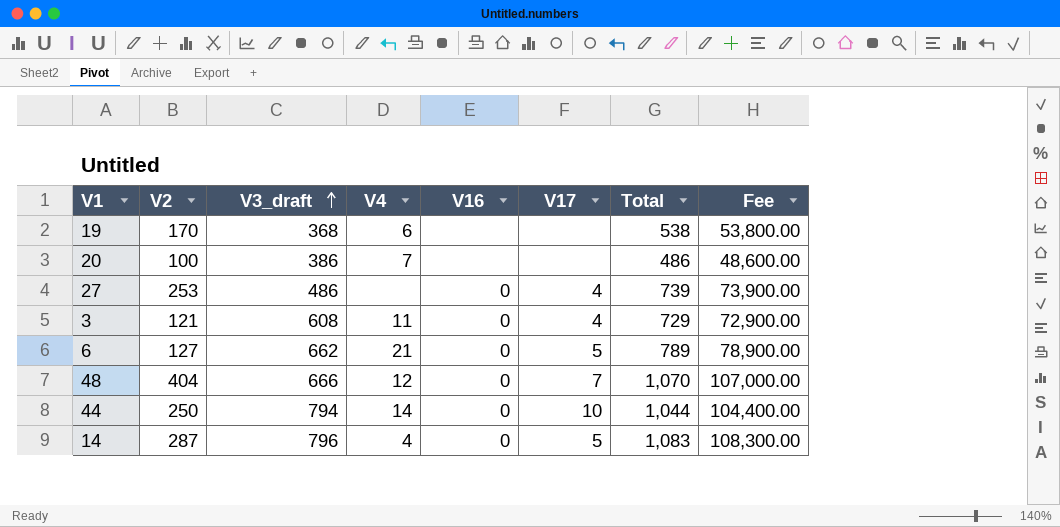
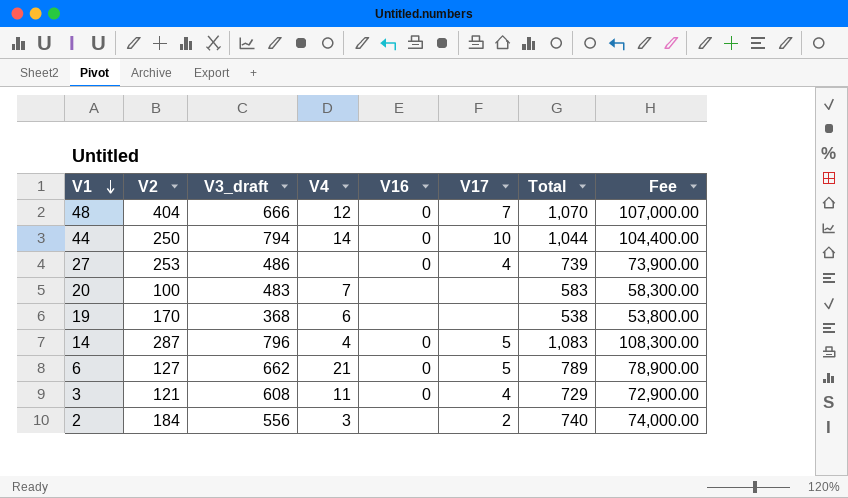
row order: V3_draft ascending -> V1 descending
20 | V3_draft: 386 -> 483
20 | Total: 486 -> 583
20 | Fee: 48,600.00 -> 58,300.00
row 2: none -> 184 | 556 | 3 | none | 2 | 740 | 74,000.00

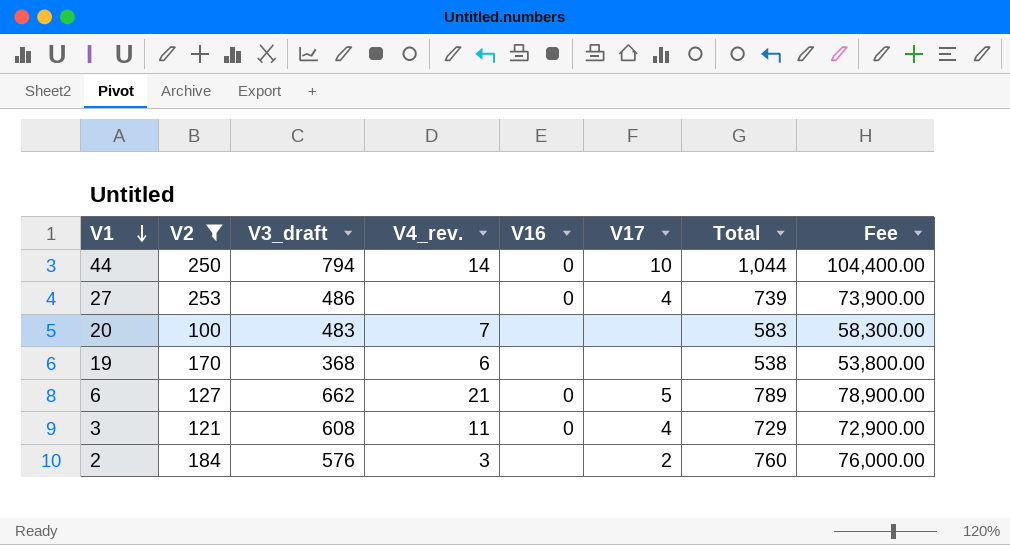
filter: none -> V2 <= 253
column name: V4 -> V4_rev.
2 | V3_draft: 556 -> 576
2 | Total: 740 -> 760
2 | Fee: 74,000.00 -> 76,000.00

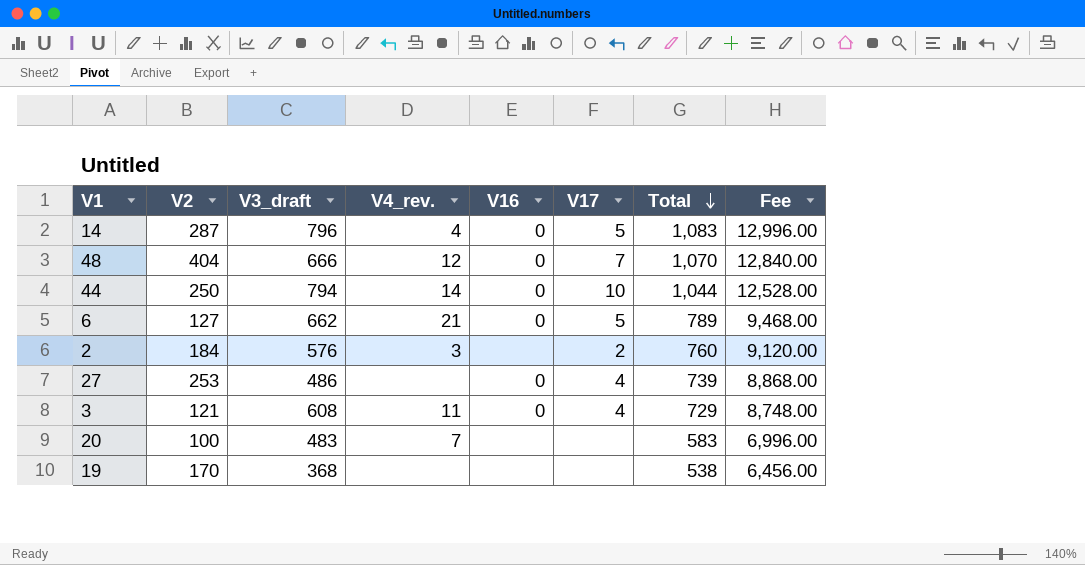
filter: V2 <= 253 -> none
row order: V1 descending -> Total descending
column Fee | formula: [Total] * 100 -> [Total] * 12
19 | V4_rev.: 6 -> none

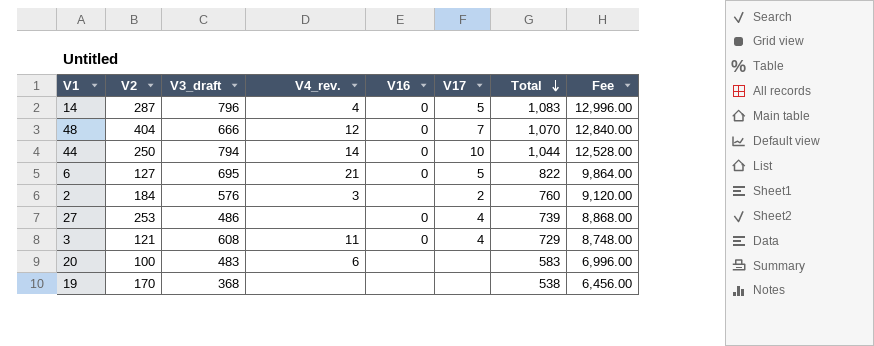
6 | V3_draft: 662 -> 695
6 | Total: 789 -> 822
6 | Fee: 9,468.00 -> 9,864.00
20 | V4_rev.: 7 -> 6

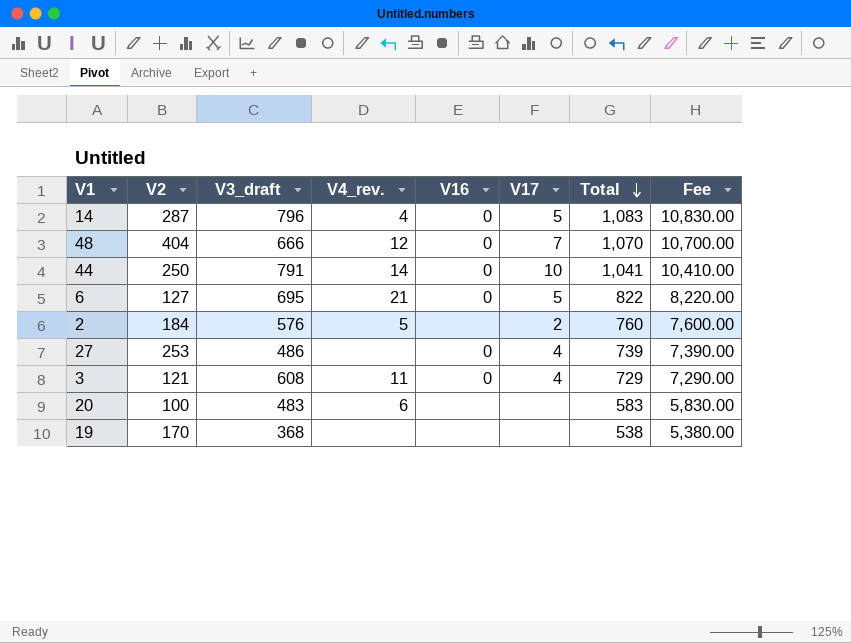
column Fee | formula: [Total] * 12 -> [Total] * 10
44 | V3_draft: 794 -> 791
44 | Total: 1,044 -> 1,041
2 | V4_rev.: 3 -> 5

